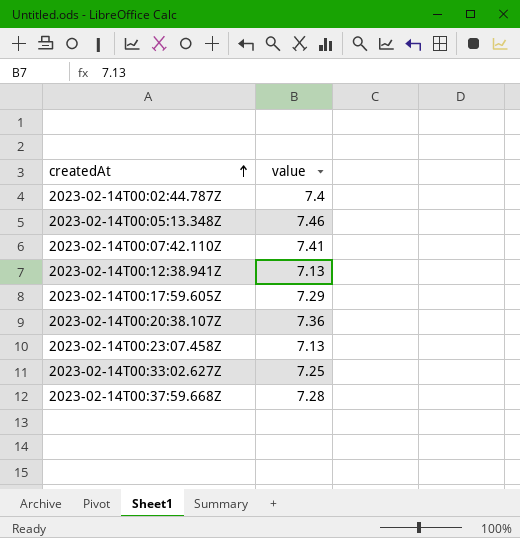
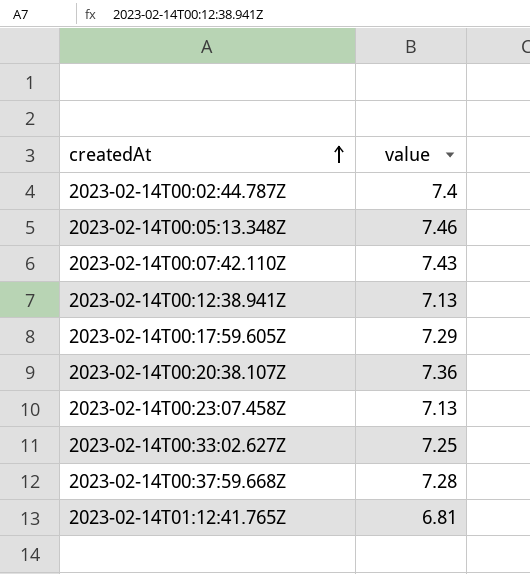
2023-02-14T00:07:42.110Z | value: 7.41 -> 7.43
row 2023-02-14T01:12:41.765Z: none -> 6.81

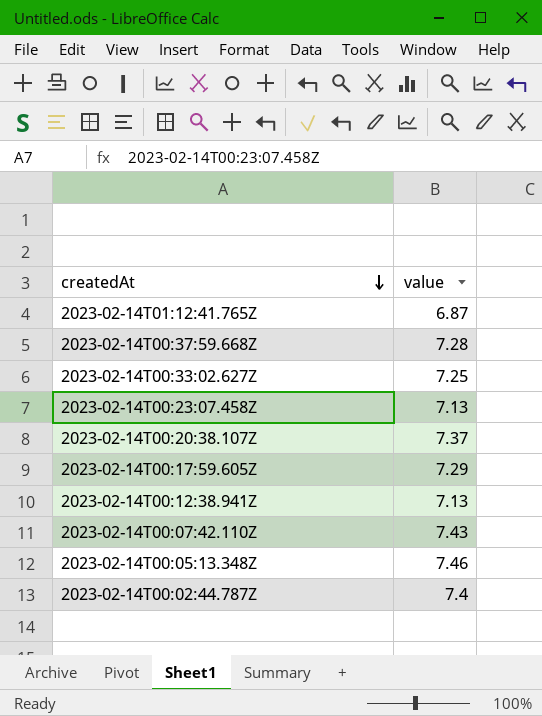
row order: createdAt ascending -> createdAt descending
2023-02-14T01:12:41.765Z | value: 6.81 -> 6.87
2023-02-14T00:20:38.107Z | value: 7.36 -> 7.37

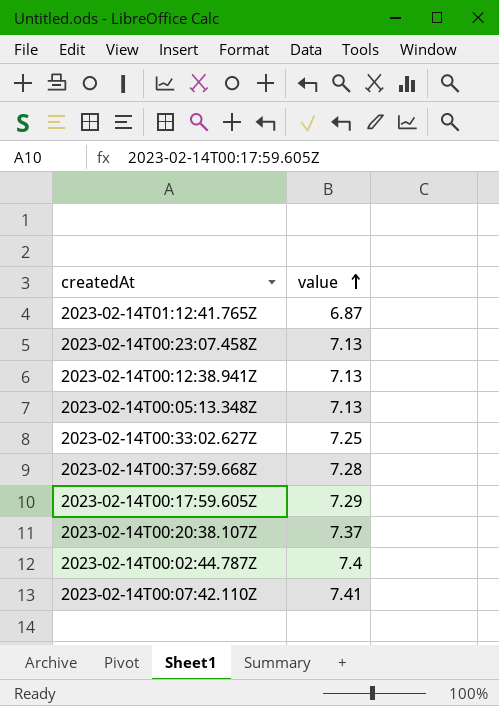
row order: createdAt descending -> value ascending
2023-02-14T00:05:13.348Z | value: 7.46 -> 7.13
2023-02-14T00:07:42.110Z | value: 7.43 -> 7.41

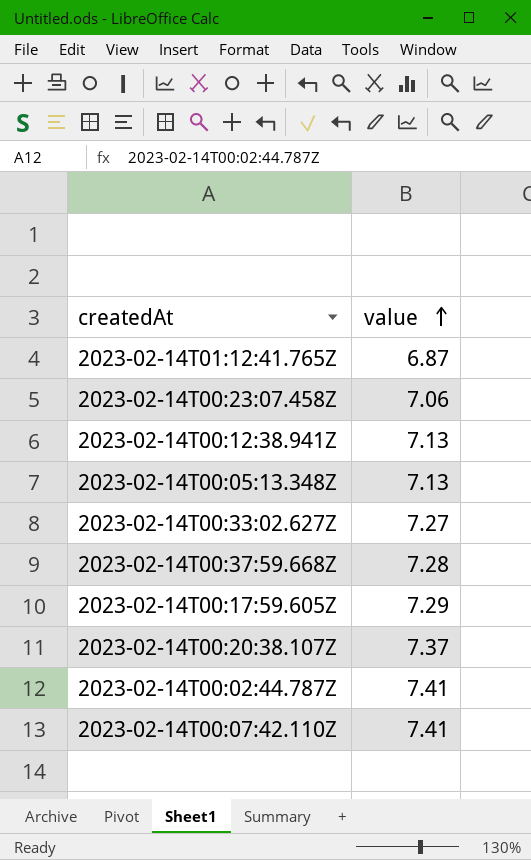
2023-02-14T00:23:07.458Z | value: 7.13 -> 7.06
2023-02-14T00:33:02.627Z | value: 7.25 -> 7.27
2023-02-14T00:02:44.787Z | value: 7.4 -> 7.41

